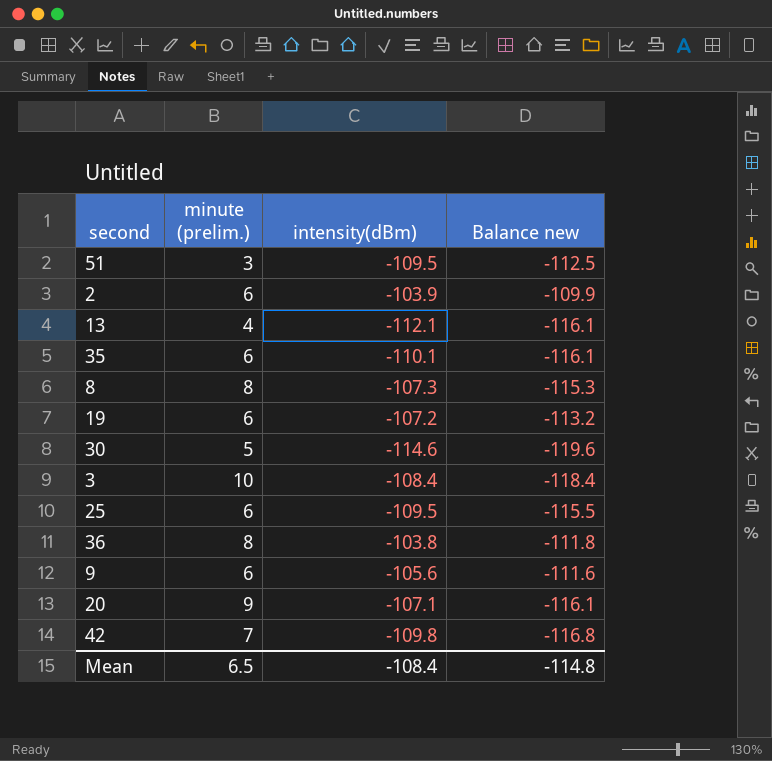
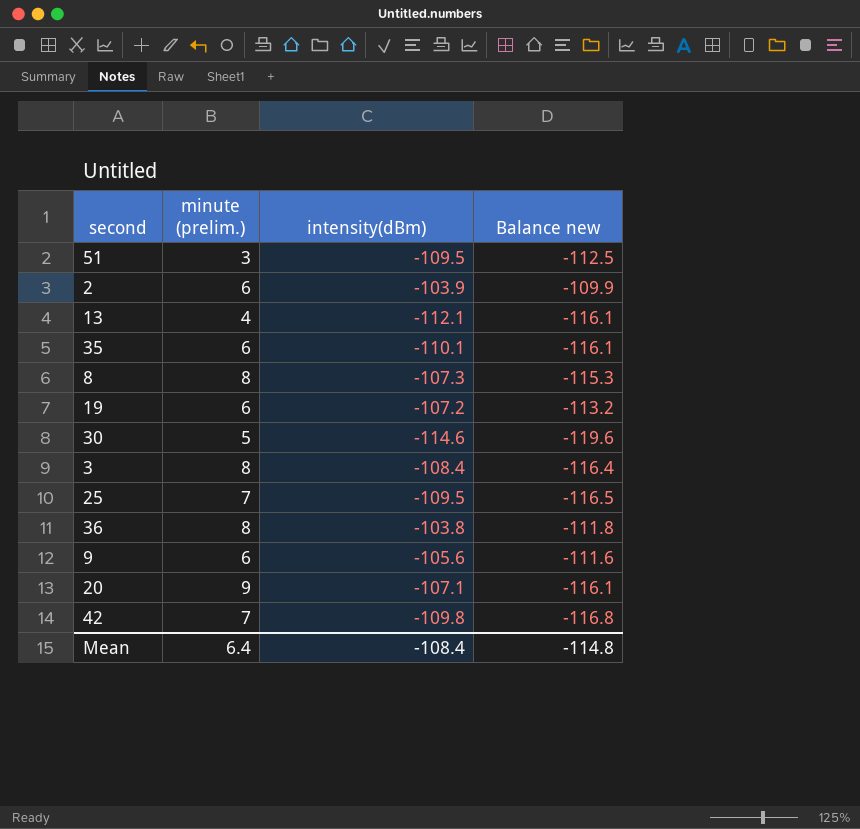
3 | minute (prelim.): 10 -> 8
3 | Balance new: -118.4 -> -116.4
25 | minute (prelim.): 6 -> 7
25 | Balance new: -115.5 -> -116.5
Mean | minute (prelim.): 6.5 -> 6.4

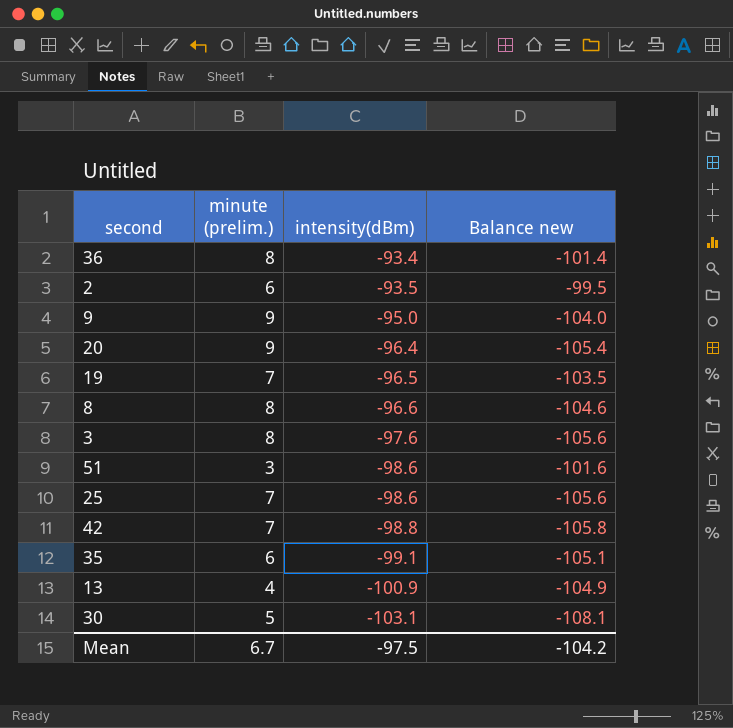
row order: none -> intensity(dBm) descending
36 | intensity(dBm): -103.8 -> -93.4
36 | Balance new: -111.8 -> -101.4
2 | intensity(dBm): -103.9 -> -93.5
2 | Balance new: -109.9 -> -99.5
9 | minute (prelim.): 6 -> 9
9 | intensity(dBm): -105.6 -> -95.0
9 | Balance new: -111.6 -> -104.0
20 | intensity(dBm): -107.1 -> -96.4
20 | Balance new: -116.1 -> -105.4
19 | minute (prelim.): 6 -> 7
19 | intensity(dBm): -107.2 -> -96.5
19 | Balance new: -113.2 -> -103.5
8 | intensity(dBm): -107.3 -> -96.6
8 | Balance new: -115.3 -> -104.6
3 | intensity(dBm): -108.4 -> -97.6
3 | Balance new: -116.4 -> -105.6
51 | intensity(dBm): -109.5 -> -98.6
51 | Balance new: -112.5 -> -101.6
25 | intensity(dBm): -109.5 -> -98.6
25 | Balance new: -116.5 -> -105.6
42 | intensity(dBm): -109.8 -> -98.8
42 | Balance new: -116.8 -> -105.8
35 | intensity(dBm): -110.1 -> -99.1
35 | Balance new: -116.1 -> -105.1
13 | intensity(dBm): -112.1 -> -100.9
13 | Balance new: -116.1 -> -104.9
30 | intensity(dBm): -114.6 -> -103.1
30 | Balance new: -119.6 -> -108.1
Mean | minute (prelim.): 6.4 -> 6.7
Mean | intensity(dBm): -108.4 -> -97.5
Mean | Balance new: -114.8 -> -104.2

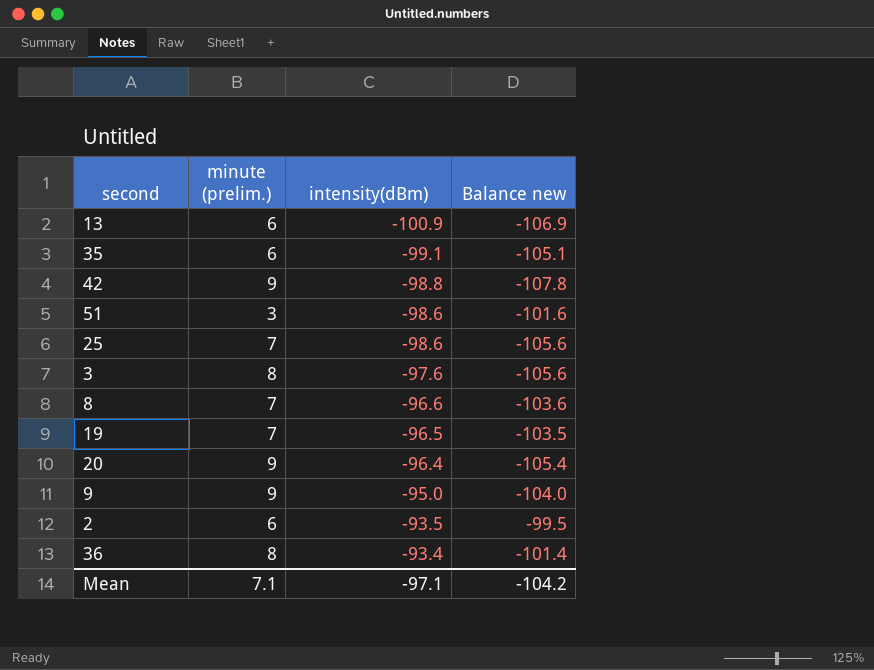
row order: intensity(dBm) descending -> intensity(dBm) ascending
row 30: 5 | -103.1 | -108.1 -> none
13 | minute (prelim.): 4 -> 6
13 | Balance new: -104.9 -> -106.9
42 | minute (prelim.): 7 -> 9
42 | Balance new: -105.8 -> -107.8
8 | minute (prelim.): 8 -> 7
8 | Balance new: -104.6 -> -103.6
Mean | minute (prelim.): 6.7 -> 7.1
Mean | intensity(dBm): -97.5 -> -97.1

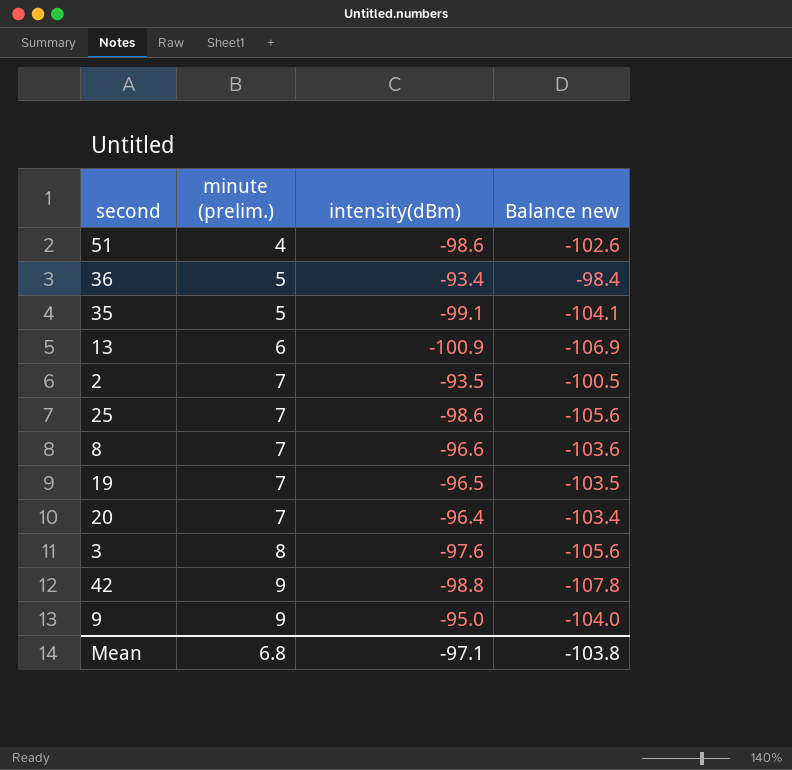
row order: intensity(dBm) ascending -> minute (prelim.) ascending
51 | minute (prelim.): 3 -> 4
51 | Balance new: -101.6 -> -102.6
36 | minute (prelim.): 8 -> 5
36 | Balance new: -101.4 -> -98.4
35 | minute (prelim.): 6 -> 5
35 | Balance new: -105.1 -> -104.1
2 | minute (prelim.): 6 -> 7
2 | Balance new: -99.5 -> -100.5
20 | minute (prelim.): 9 -> 7
20 | Balance new: -105.4 -> -103.4
Mean | minute (prelim.): 7.1 -> 6.8
Mean | Balance new: -104.2 -> -103.8

